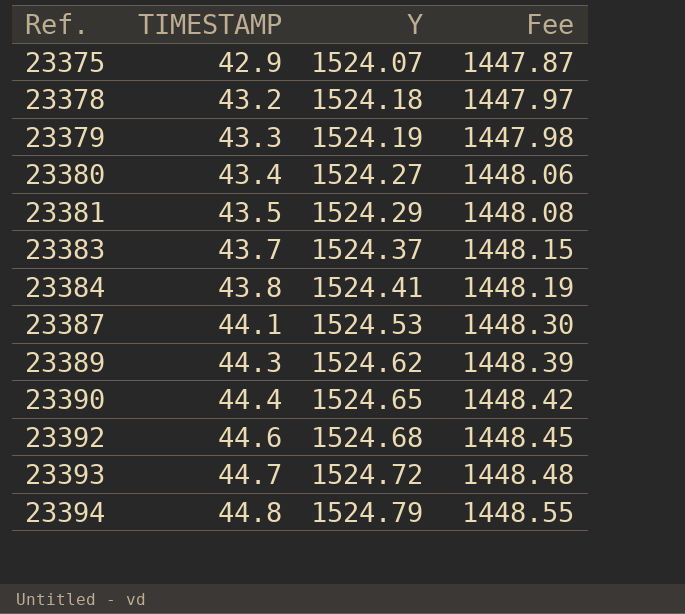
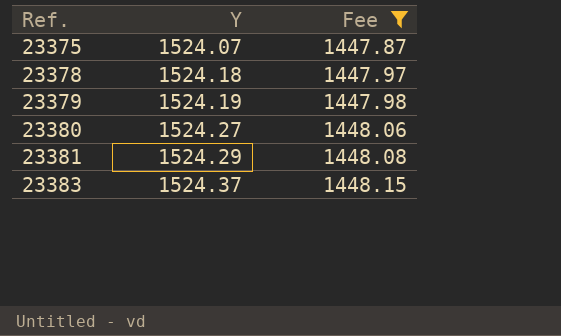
filter: none -> Fee <= 1448.15
column TIMESTAMP | position: 2 -> none

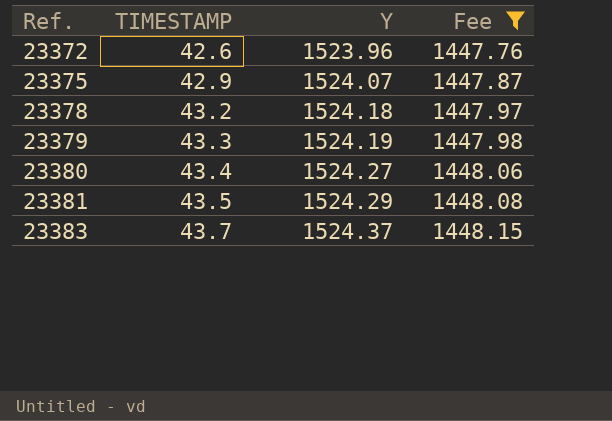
column TIMESTAMP | position: none -> 2
row 23372: none -> 42.6 | 1523.96 | 1447.76

